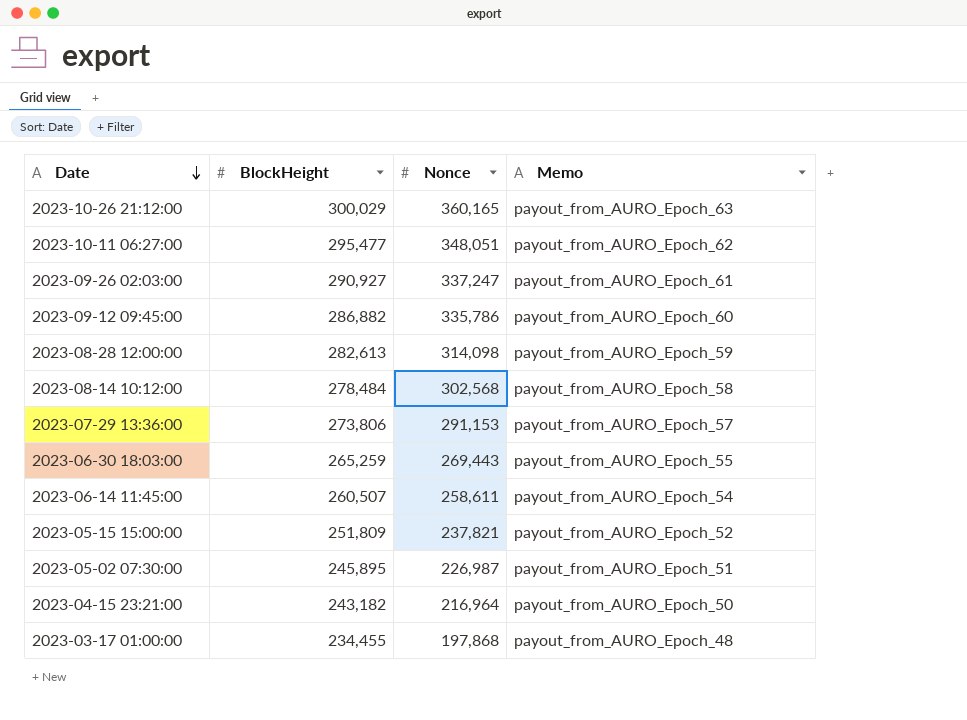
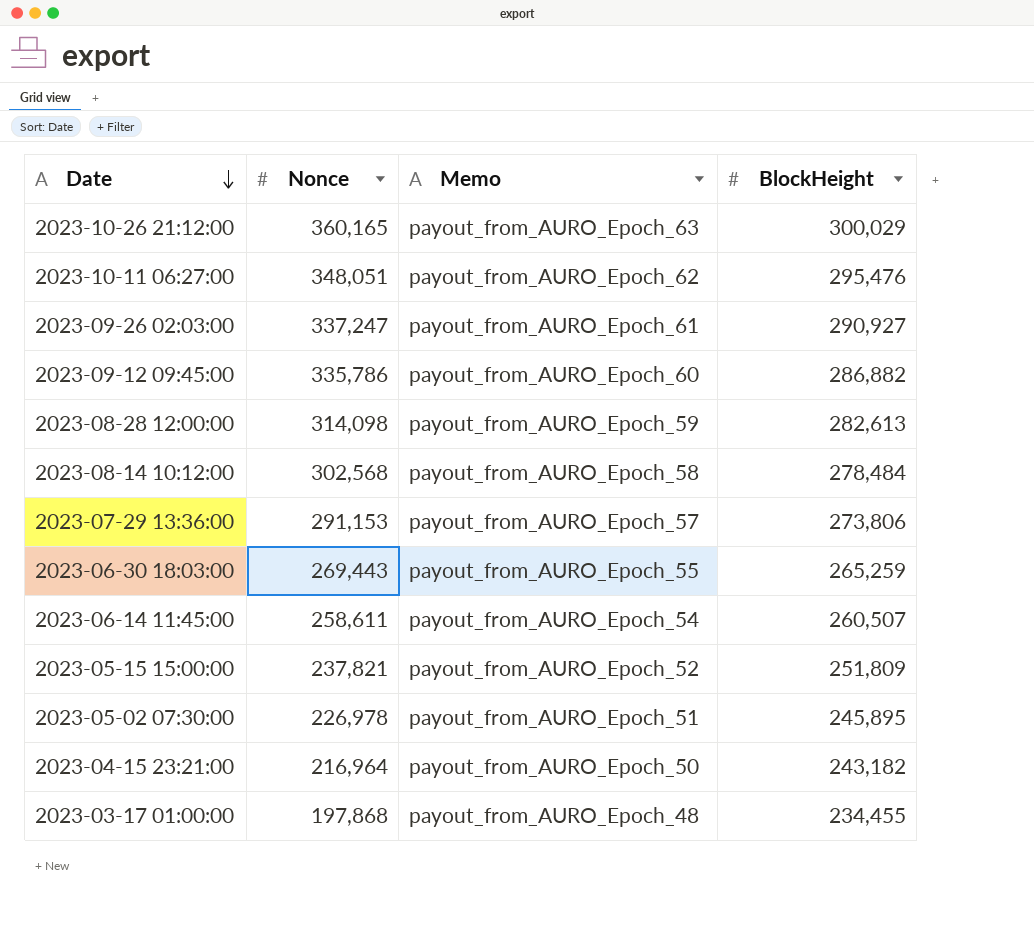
column BlockHeight | position: 2 -> 4
2023-10-11 06:27:00 | BlockHeight: 295,477 -> 295,476
2023-05-02 07:30:00 | Nonce: 226,987 -> 226,978

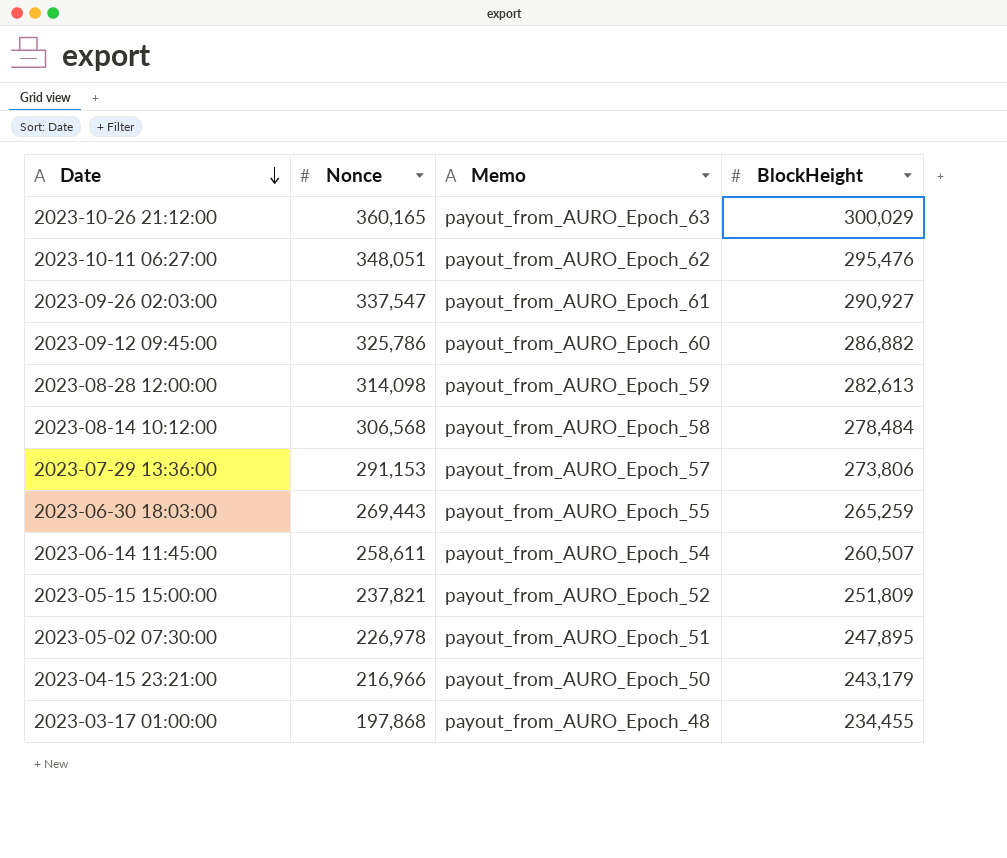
2023-09-26 02:03:00 | Nonce: 337,247 -> 337,547
2023-09-12 09:45:00 | Nonce: 335,786 -> 325,786
2023-08-14 10:12:00 | Nonce: 302,568 -> 306,568
2023-05-02 07:30:00 | BlockHeight: 245,895 -> 247,895
2023-04-15 23:21:00 | Nonce: 216,964 -> 216,966
2023-04-15 23:21:00 | BlockHeight: 243,182 -> 243,179

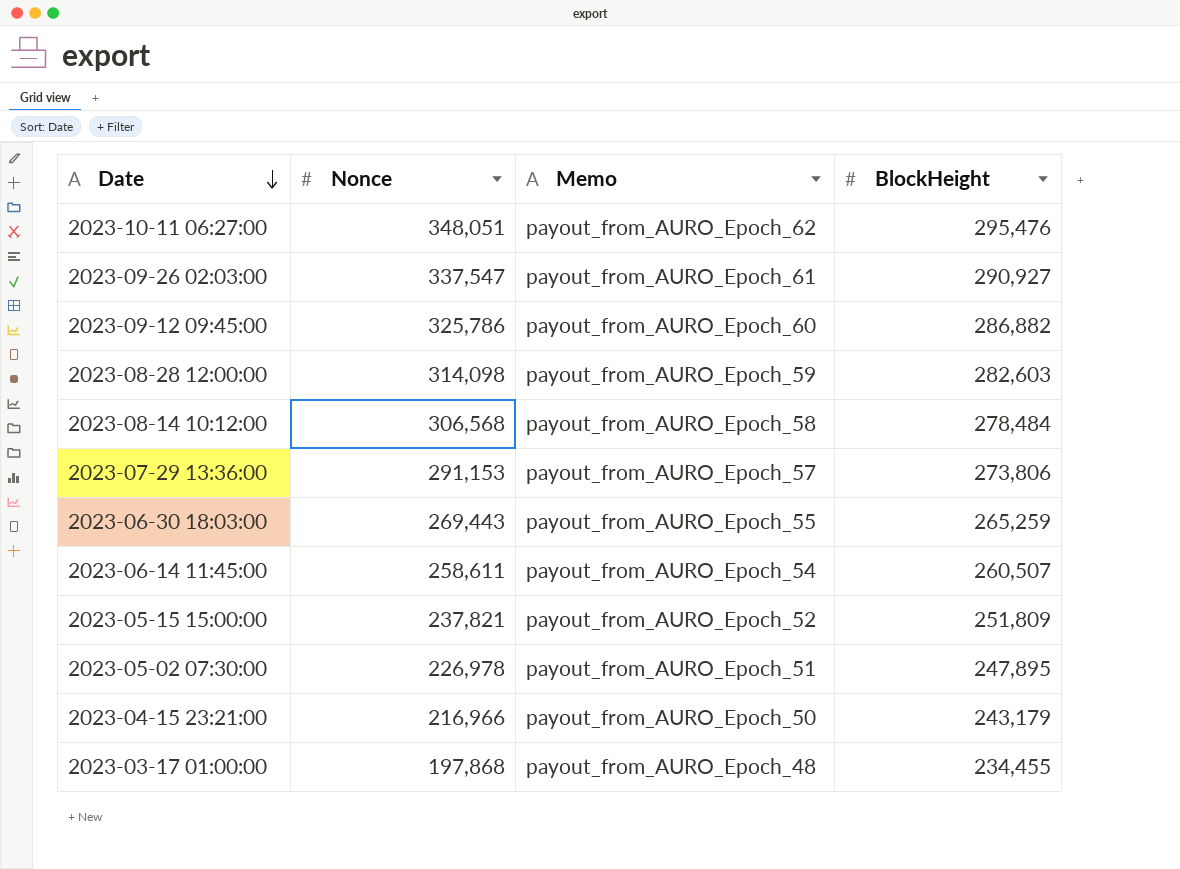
row 2023-10-26 21:12:00: 360,165 | payout_from_AURO_Epoch_63 | 300,029 -> none
2023-08-28 12:00:00 | BlockHeight: 282,613 -> 282,603

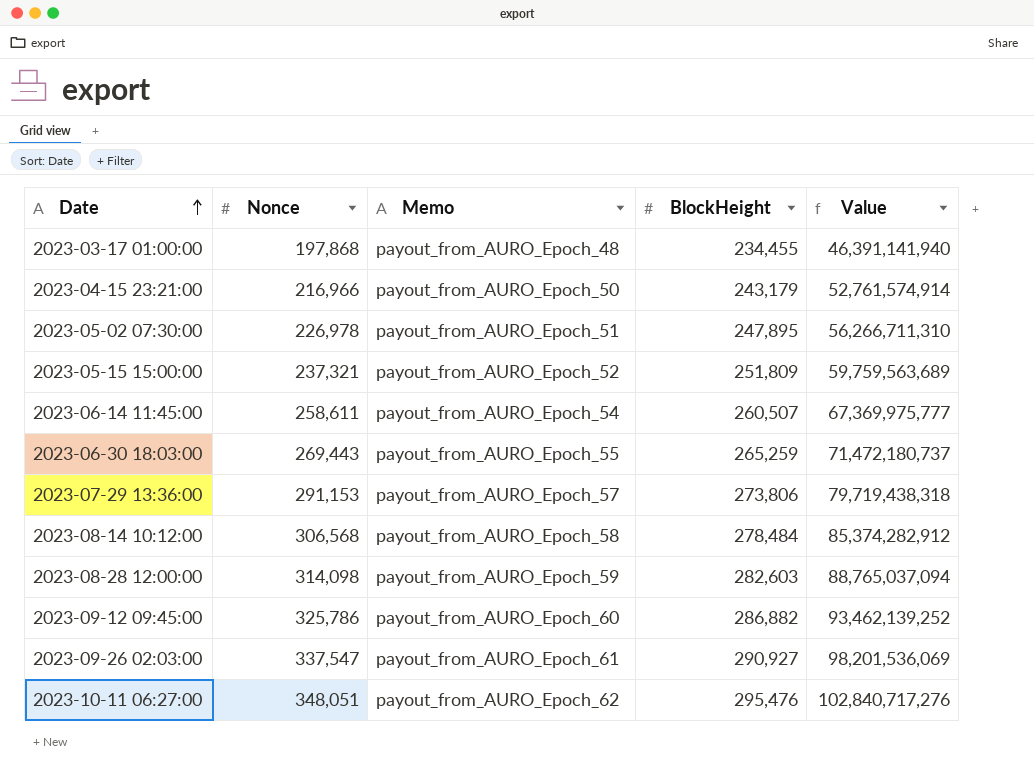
row order: Date descending -> Date ascending
column Value | formula: none -> [Nonce] * [BlockHeight]
2023-05-15 15:00:00 | Nonce: 237,821 -> 237,321

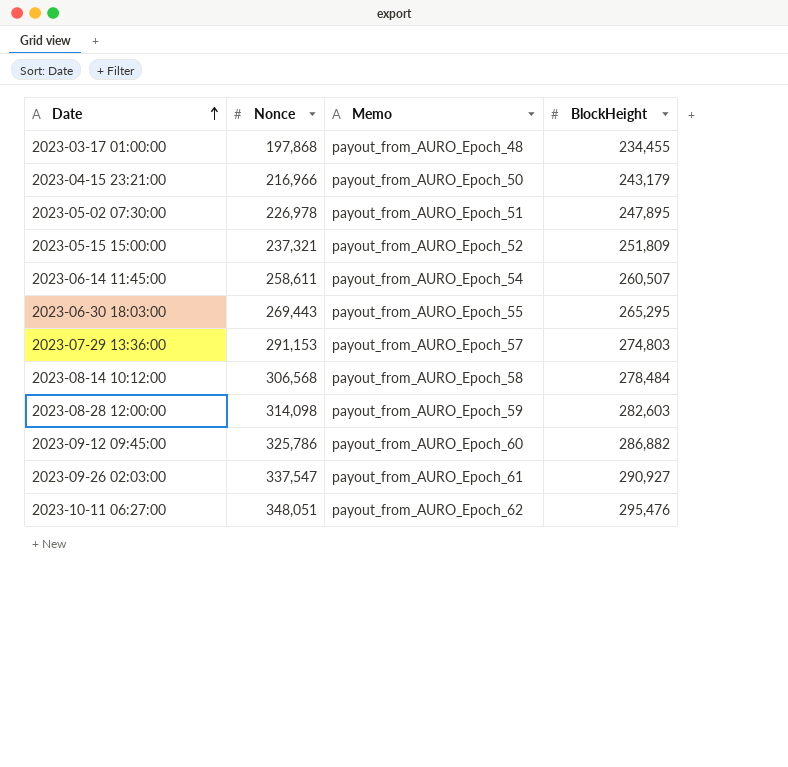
column Value | formula: [Nonce] * [BlockHeight] -> none
2023-06-30 18:03:00 | BlockHeight: 265,259 -> 265,295
2023-07-29 13:36:00 | BlockHeight: 273,806 -> 274,803

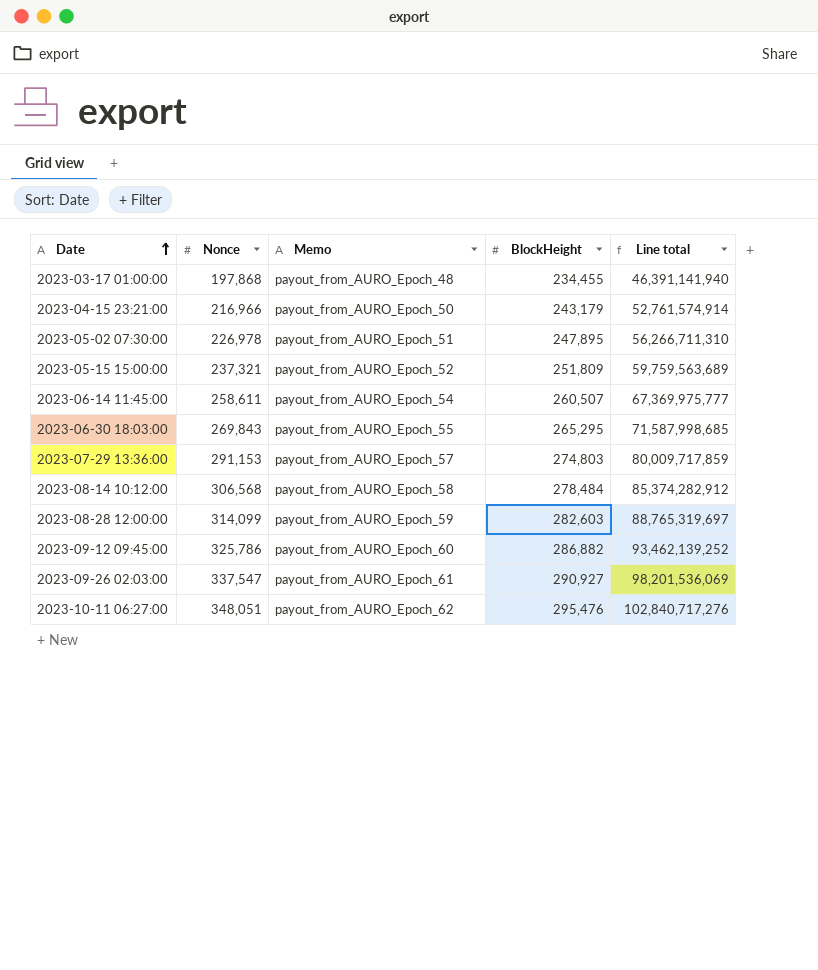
column Line total | formula: none -> [Nonce] * [BlockHeight]
2023-06-30 18:03:00 | Nonce: 269,443 -> 269,843
2023-08-28 12:00:00 | Nonce: 314,098 -> 314,099

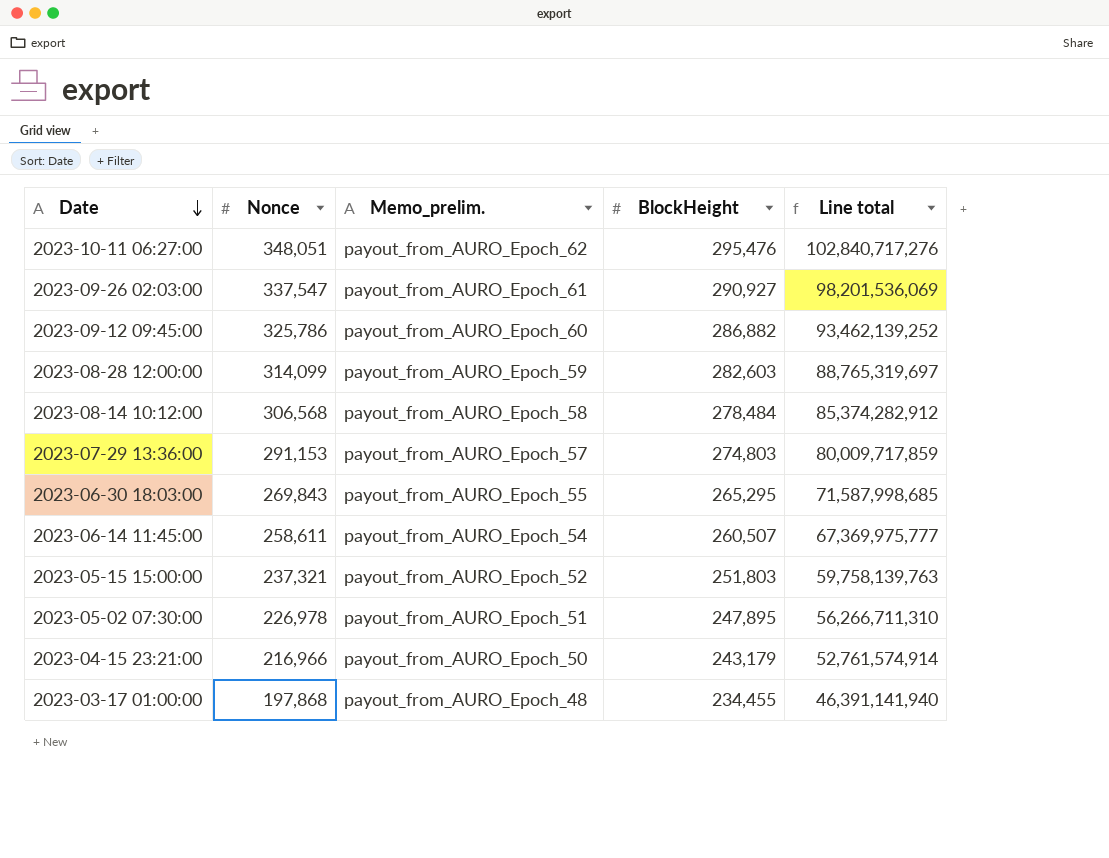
row order: Date ascending -> Date descending
column name: Memo -> Memo_prelim.
2023-05-15 15:00:00 | BlockHeight: 251,809 -> 251,803
2023-05-15 15:00:00 | Line total: 59,759,563,689 -> 59,758,139,763

